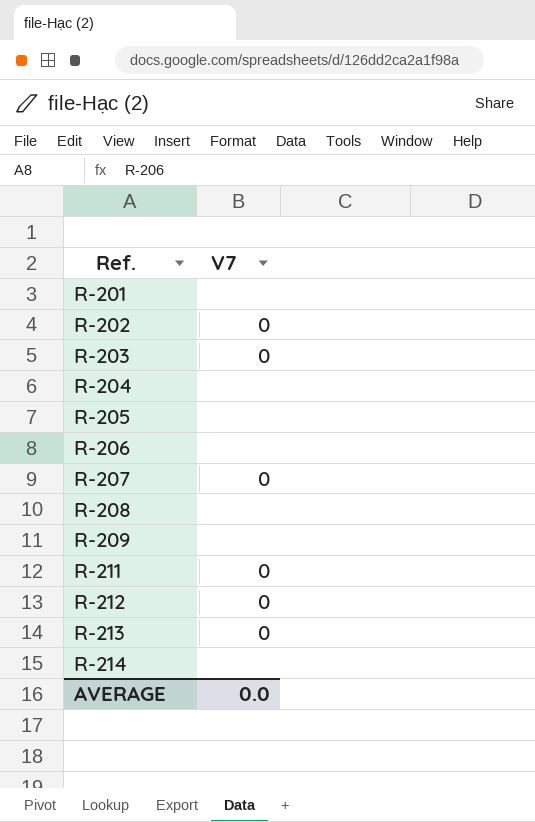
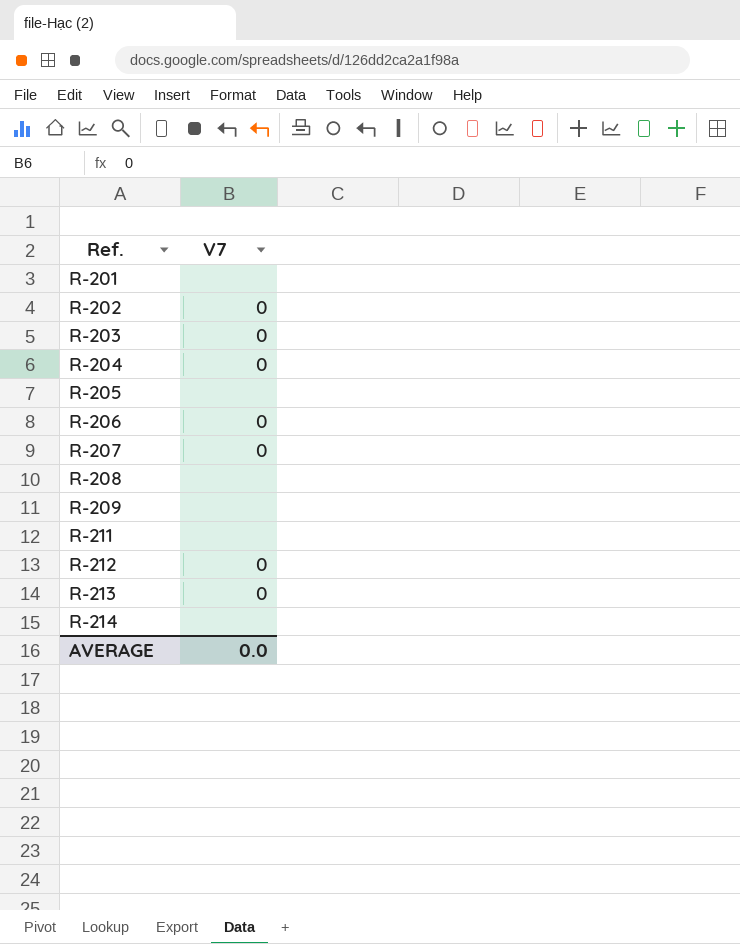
R-204 | V7: none -> 0
R-206 | V7: none -> 0
R-211 | V7: 0 -> none

